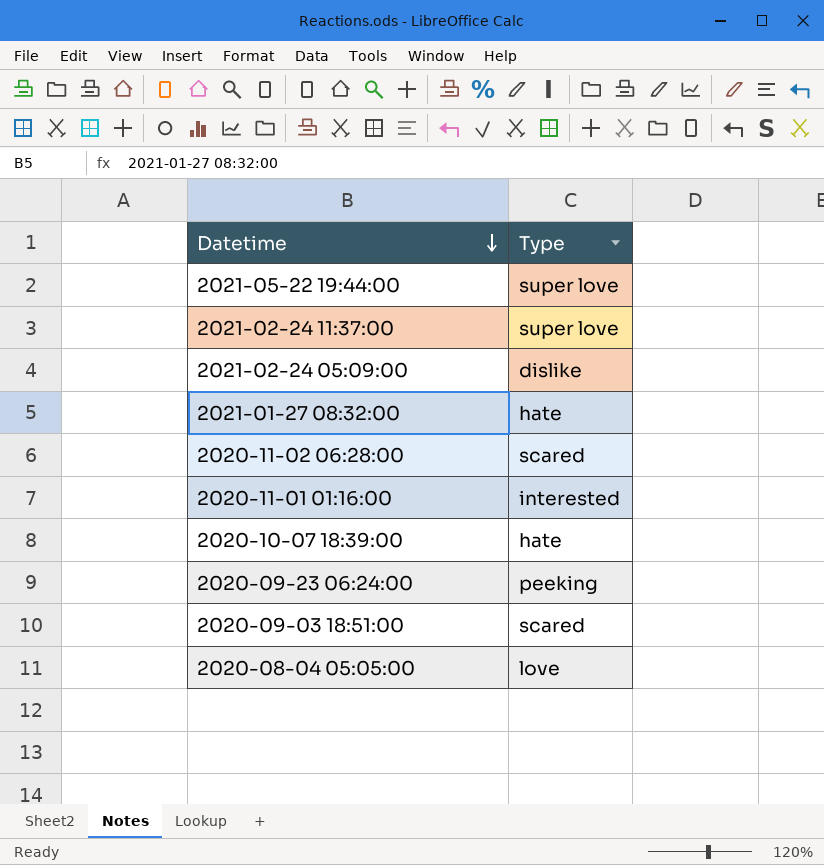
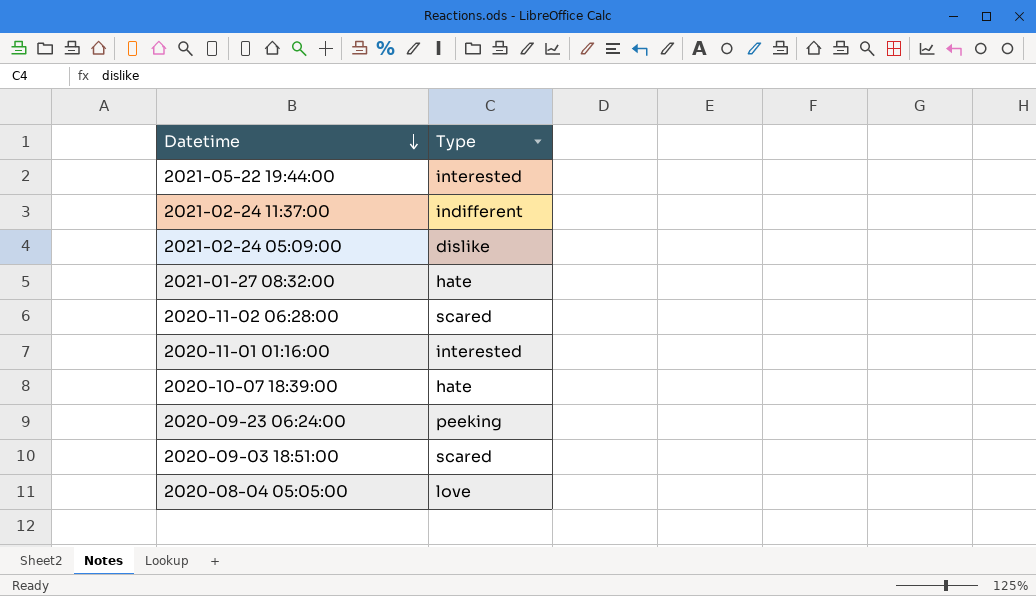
2021-05-22 19:44:00 | Type: super love -> interested
2021-02-24 11:37:00 | Type: super love -> indifferent

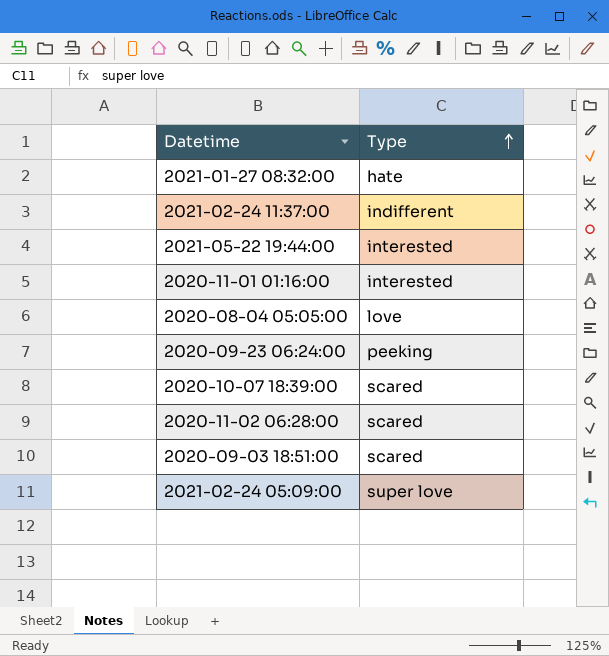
row order: Datetime descending -> Type ascending
2020-10-07 18:39:00 | Type: hate -> scared
2021-02-24 05:09:00 | Type: dislike -> super love

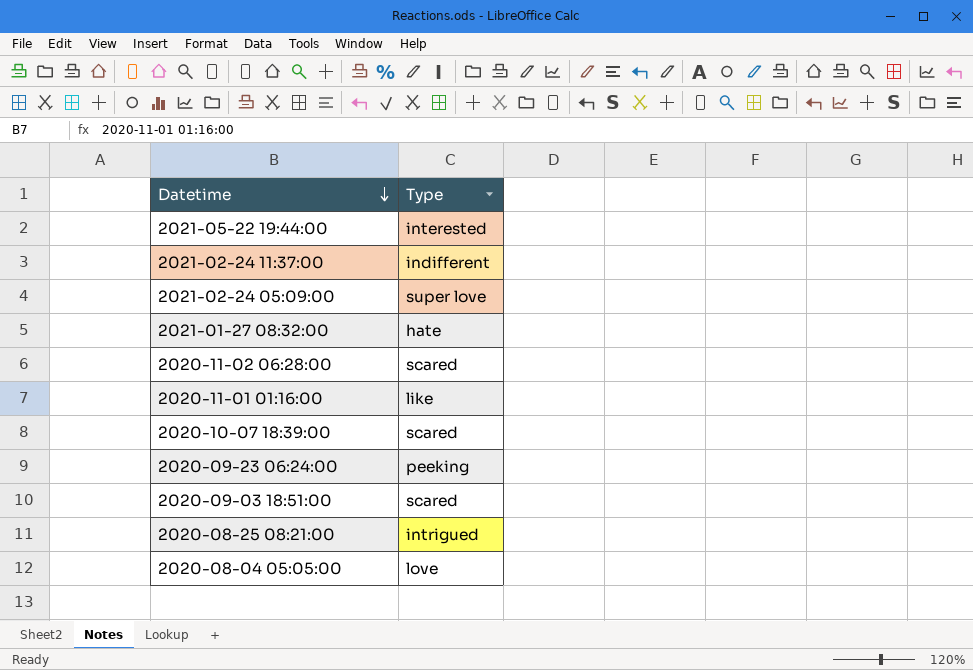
row order: Type ascending -> Datetime descending
2020-11-01 01:16:00 | Type: interested -> like
row 2020-08-25 08:21:00: none -> intrigued

